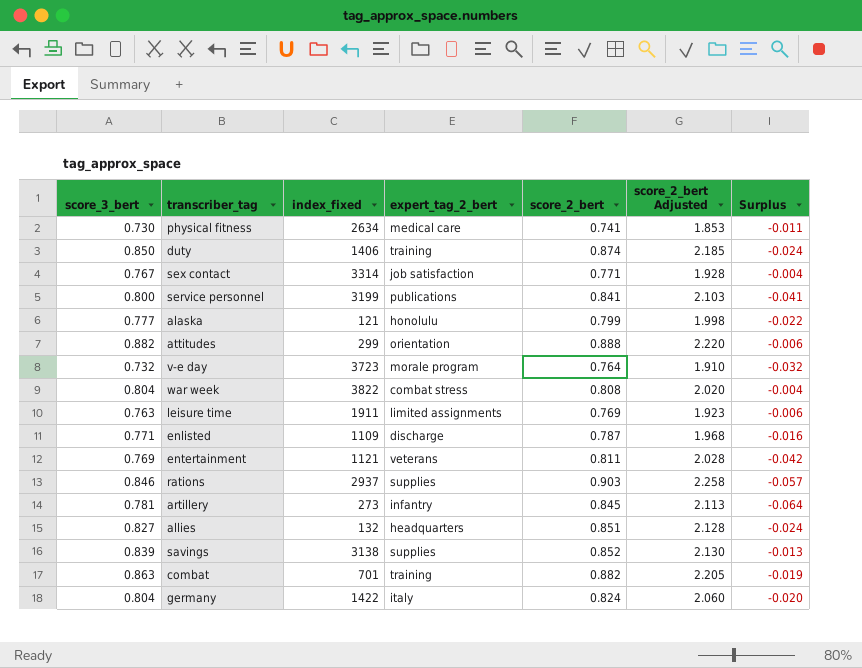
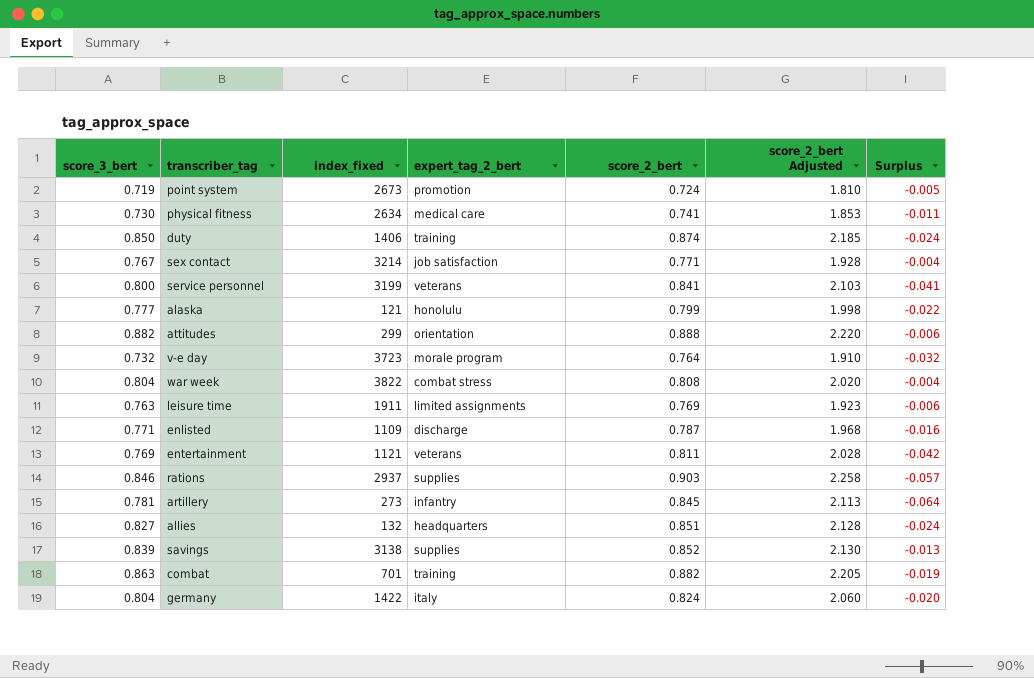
row point system: none -> 0.719 | 2673 | promotion | 0.724 | 1.810 | -0.005
sex contact | index_fixed: 3314 -> 3214
service personnel | expert_tag_2_bert: publications -> veterans

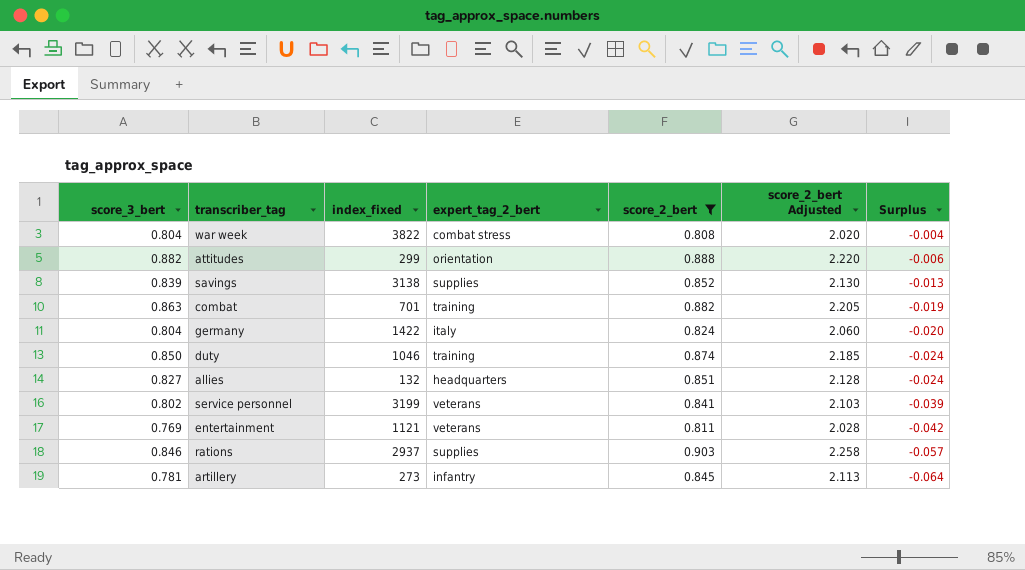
filter: none -> score_2_bert >= 0.808
row order: none -> Surplus descending
duty | index_fixed: 1406 -> 1046
service personnel | score_3_bert: 0.800 -> 0.802
service personnel | Surplus: -0.041 -> -0.039

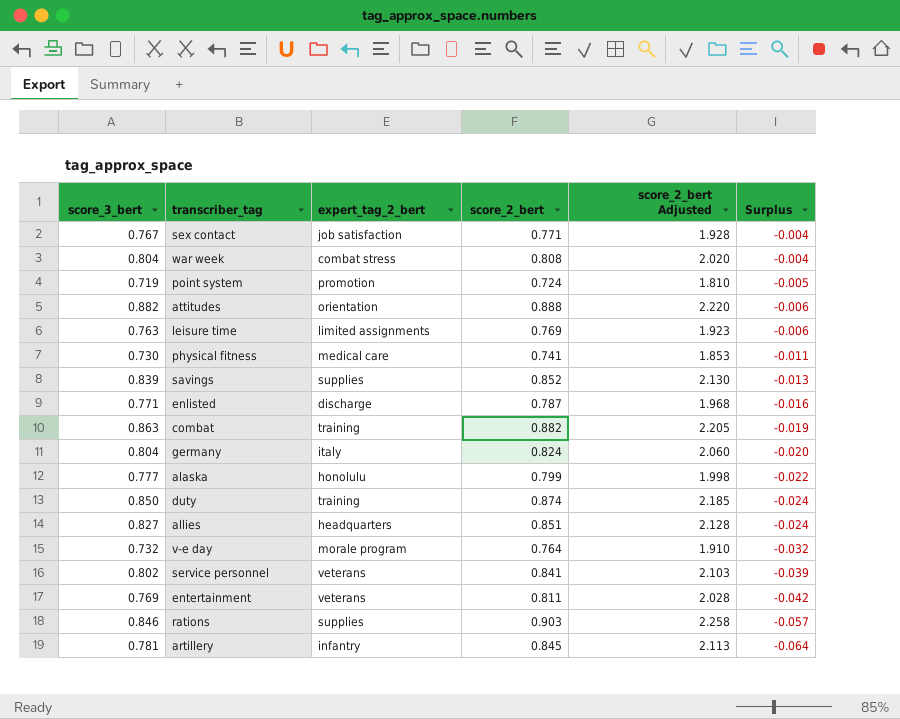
filter: score_2_bert >= 0.808 -> none
column index_fixed | position: 3 -> none

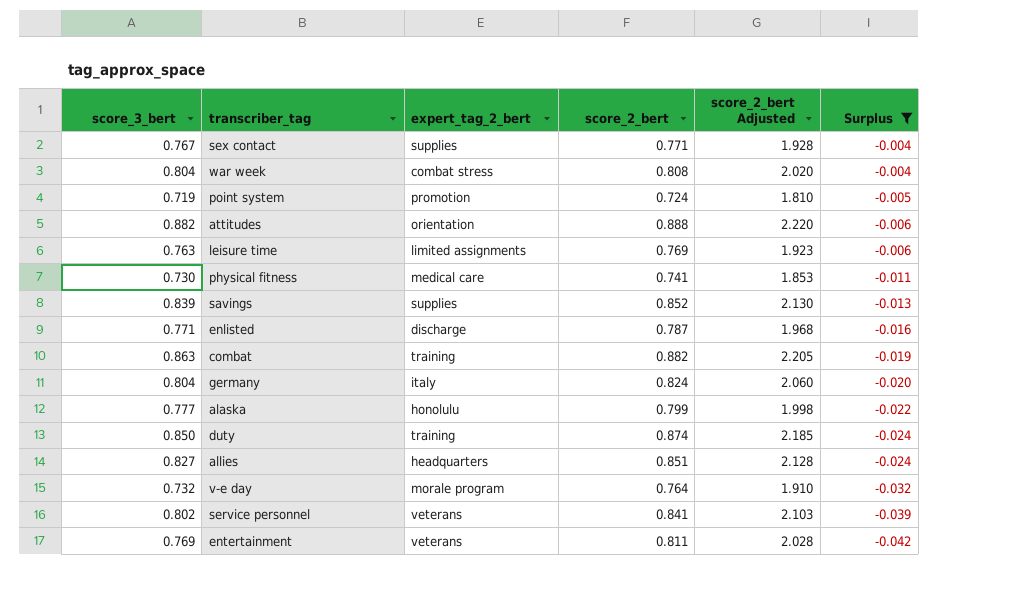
filter: none -> Surplus >= -0.042
sex contact | expert_tag_2_bert: job satisfaction -> supplies

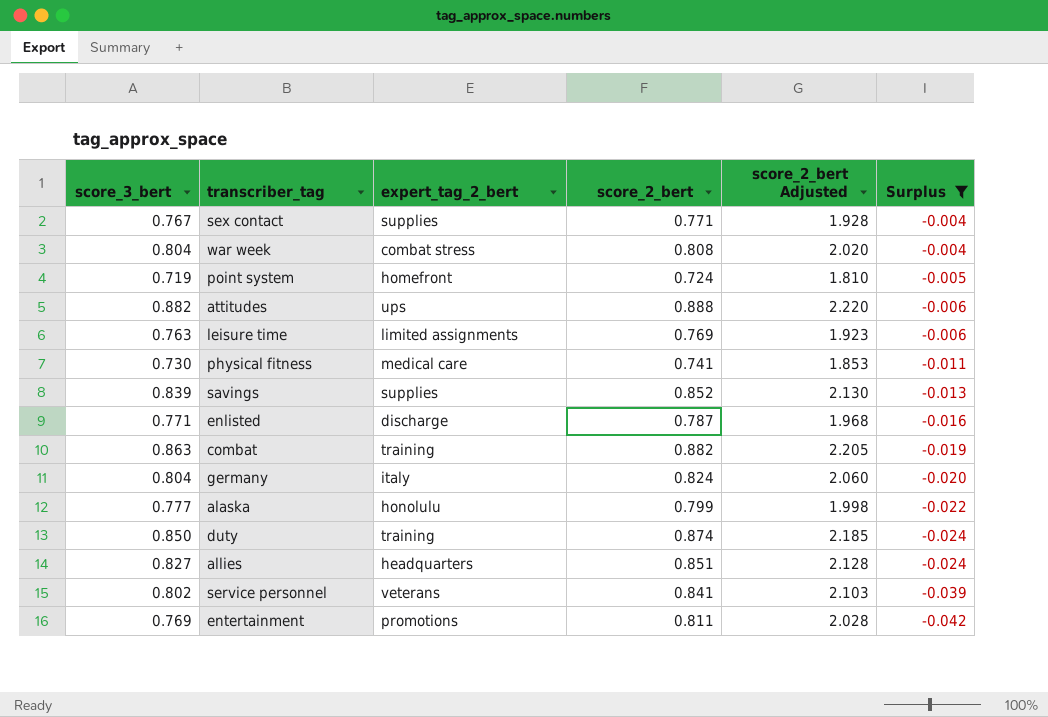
row v-e day: 0.732 | morale program | 0.764 | 1.910 | -0.032 -> none
point system | expert_tag_2_bert: promotion -> homefront
attitudes | expert_tag_2_bert: orientation -> ups
entertainment | expert_tag_2_bert: veterans -> promotions

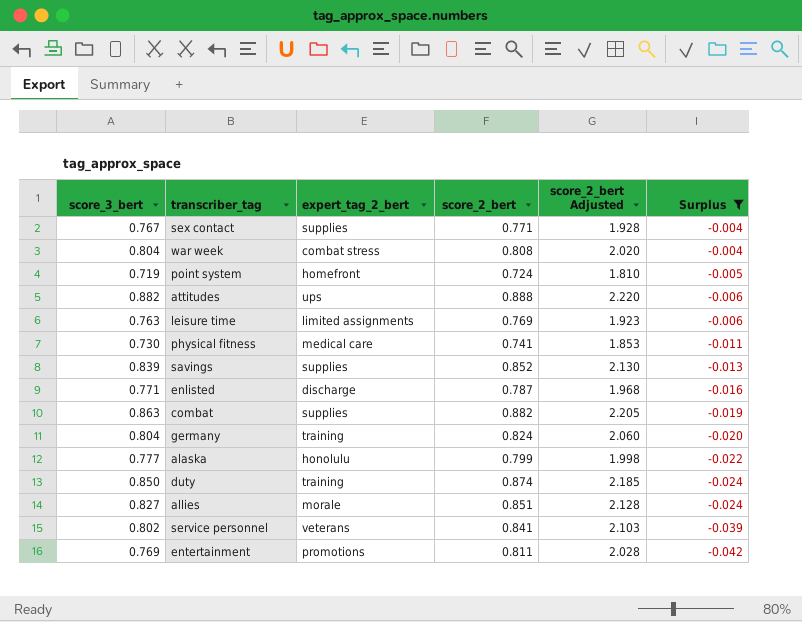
combat | expert_tag_2_bert: training -> supplies
germany | expert_tag_2_bert: italy -> training
allies | expert_tag_2_bert: headquarters -> morale

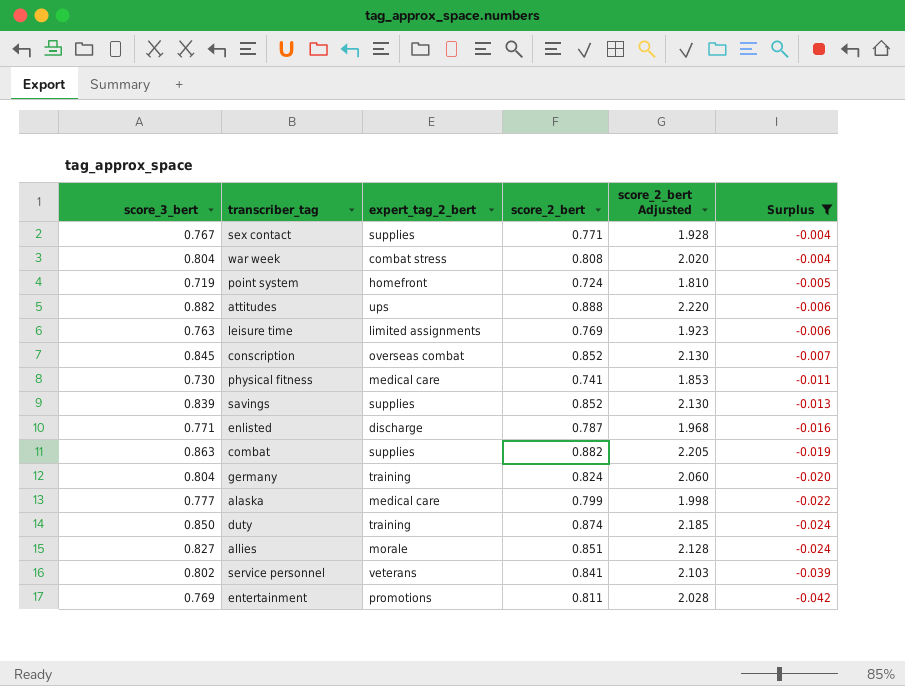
row conscription: none -> 0.845 | overseas combat | 0.852 | 2.130 | -0.007
alaska | expert_tag_2_bert: honolulu -> medical care

